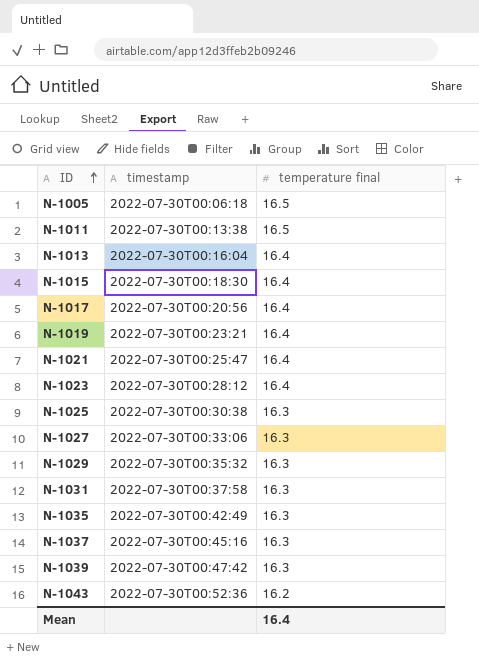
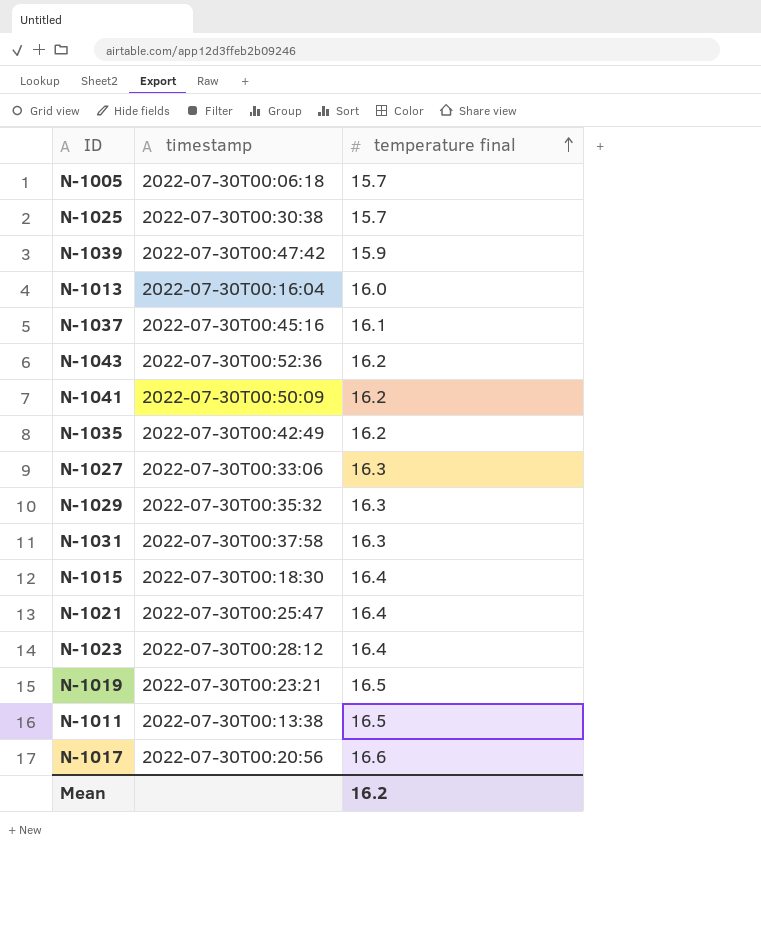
row order: ID ascending -> temperature final ascending
N-1005 | temperature final: 16.5 -> 15.7
N-1025 | temperature final: 16.3 -> 15.7
N-1039 | temperature final: 16.3 -> 15.9
N-1013 | temperature final: 16.4 -> 16.0
N-1037 | temperature final: 16.3 -> 16.1
row N-1041: none -> 2022-07-30T00:50:09 | 16.2
N-1035 | temperature final: 16.3 -> 16.2
N-1019 | temperature final: 16.4 -> 16.5
N-1017 | temperature final: 16.4 -> 16.6
Mean | temperature final: 16.4 -> 16.2

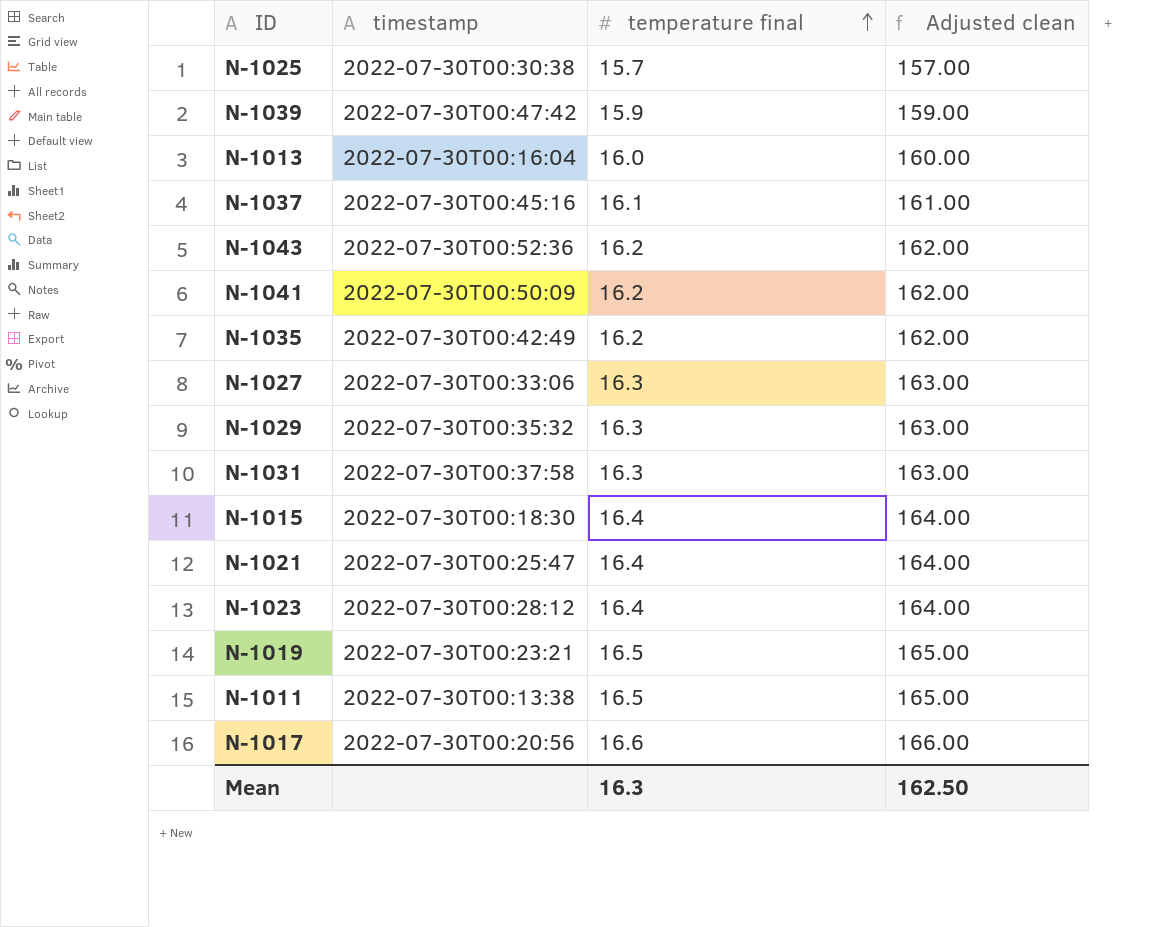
column Adjusted clean | formula: none -> [temperature final] * 10
row N-1005: 2022-07-30T00:06:18 | 15.7 -> none
Mean | temperature final: 16.2 -> 16.3

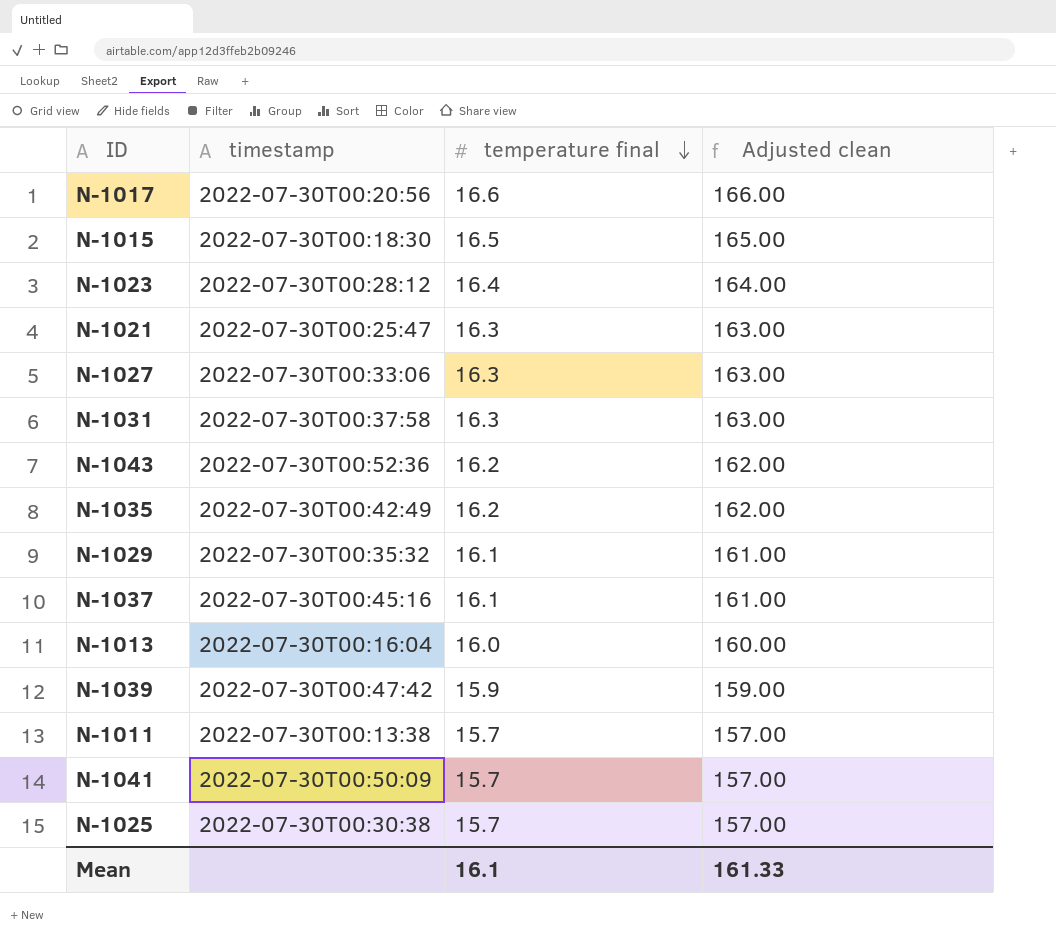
row order: temperature final ascending -> temperature final descending
row N-1019: 2022-07-30T00:23:21 | 16.5 | 165.00 -> none
N-1015 | temperature final: 16.4 -> 16.5
N-1015 | Adjusted clean: 164.00 -> 165.00
N-1021 | temperature final: 16.4 -> 16.3
N-1021 | Adjusted clean: 164.00 -> 163.00
N-1029 | temperature final: 16.3 -> 16.1
N-1029 | Adjusted clean: 163.00 -> 161.00
N-1011 | temperature final: 16.5 -> 15.7
N-1011 | Adjusted clean: 165.00 -> 157.00
N-1041 | temperature final: 16.2 -> 15.7
N-1041 | Adjusted clean: 162.00 -> 157.00
Mean | temperature final: 16.3 -> 16.1
Mean | Adjusted clean: 162.50 -> 161.33

